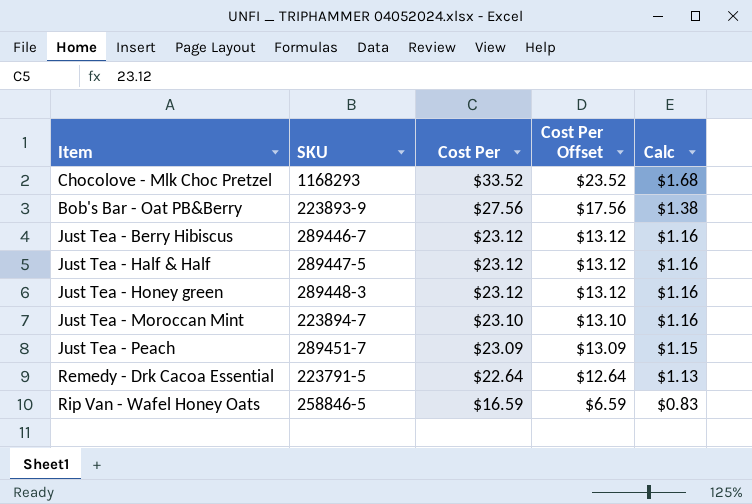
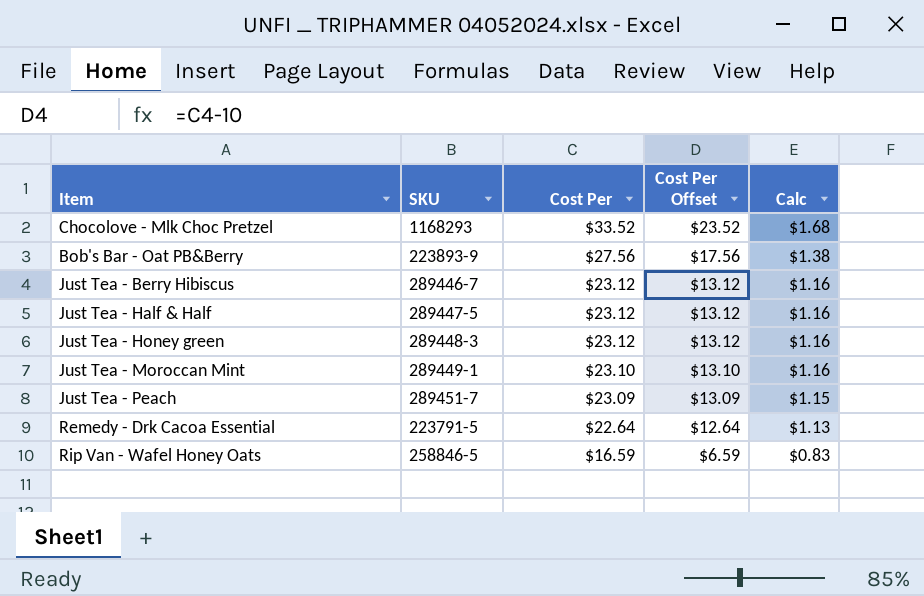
Just Tea - Moroccan Mint | SKU: 223894-7 -> 289449-1

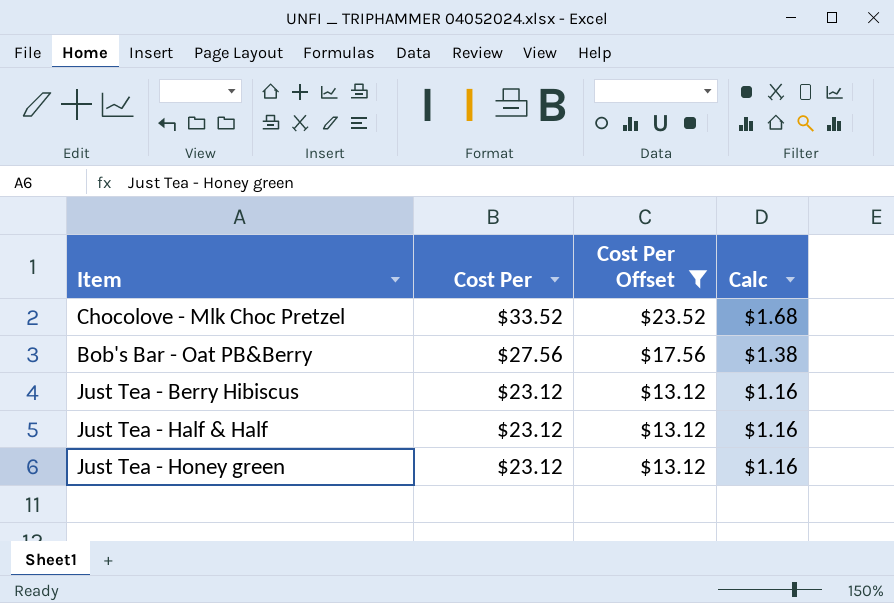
filter: none -> Cost Per Offset >= $13.12
column SKU | position: 2 -> none

